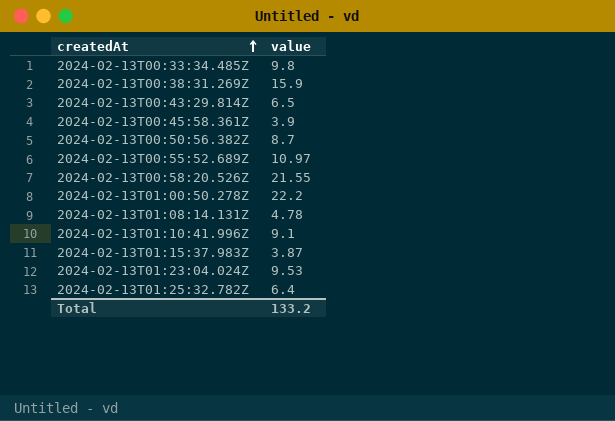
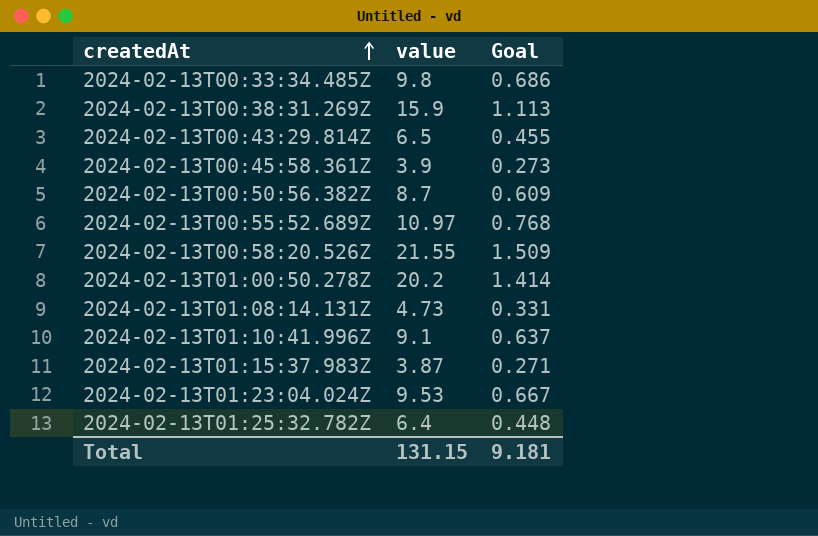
column Goal | formula: none -> [value] * 0.07
2024-02-13T01:00:50.278Z | value: 22.2 -> 20.2
2024-02-13T01:08:14.131Z | value: 4.78 -> 4.73
Total | value: 133.2 -> 131.15

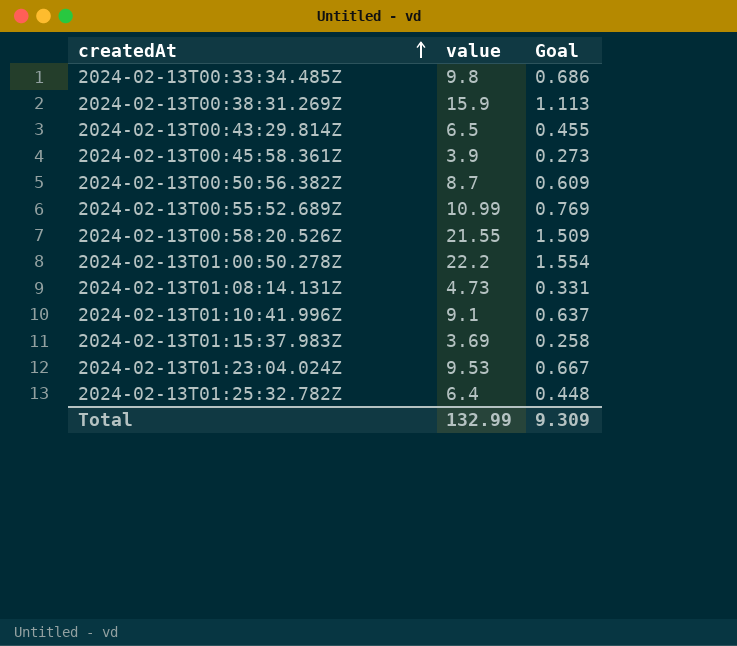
2024-02-13T00:55:52.689Z | value: 10.97 -> 10.99
2024-02-13T00:55:52.689Z | Goal: 0.768 -> 0.769
2024-02-13T01:00:50.278Z | value: 20.2 -> 22.2
2024-02-13T01:00:50.278Z | Goal: 1.414 -> 1.554
2024-02-13T01:15:37.983Z | value: 3.87 -> 3.69
2024-02-13T01:15:37.983Z | Goal: 0.271 -> 0.258
Total | value: 131.15 -> 132.99
Total | Goal: 9.181 -> 9.309

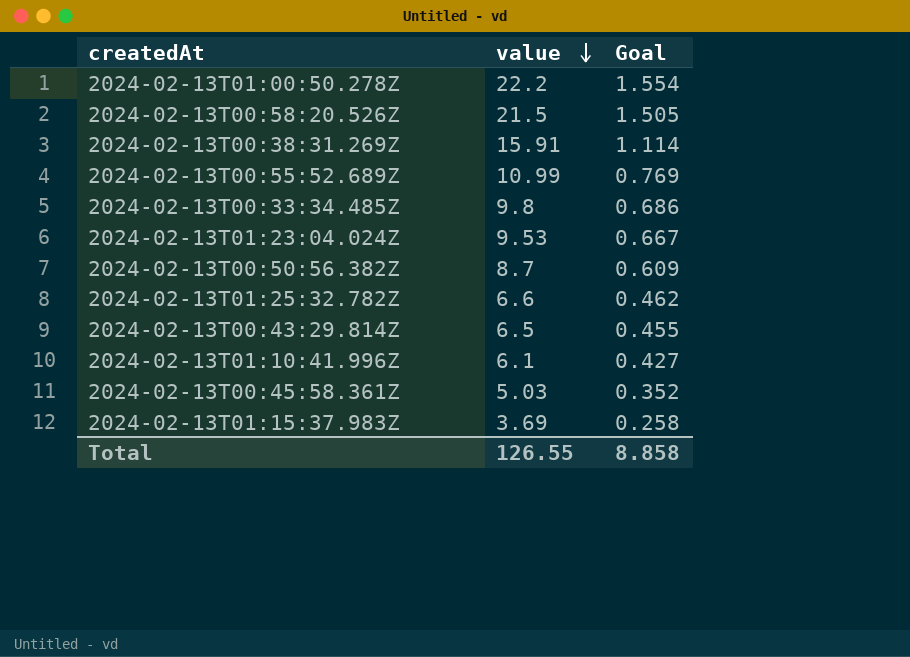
row order: createdAt ascending -> value descending
row 2024-02-13T01:08:14.131Z: 4.73 | 0.331 -> none
2024-02-13T00:58:20.526Z | value: 21.55 -> 21.5
2024-02-13T00:58:20.526Z | Goal: 1.509 -> 1.505
2024-02-13T00:38:31.269Z | value: 15.9 -> 15.91
2024-02-13T00:38:31.269Z | Goal: 1.113 -> 1.114
2024-02-13T01:25:32.782Z | value: 6.4 -> 6.6
2024-02-13T01:25:32.782Z | Goal: 0.448 -> 0.462
2024-02-13T01:10:41.996Z | value: 9.1 -> 6.1
2024-02-13T01:10:41.996Z | Goal: 0.637 -> 0.427
2024-02-13T00:45:58.361Z | value: 3.9 -> 5.03
2024-02-13T00:45:58.361Z | Goal: 0.273 -> 0.352
Total | value: 132.99 -> 126.55
Total | Goal: 9.309 -> 8.858

